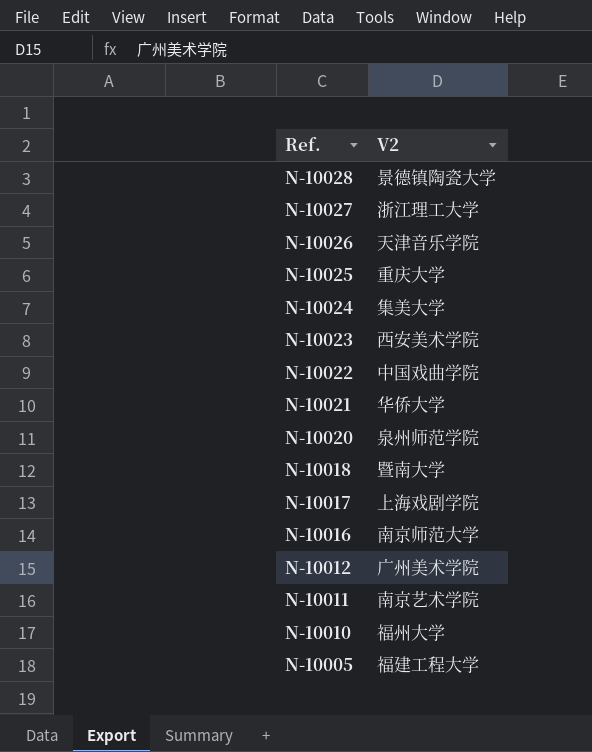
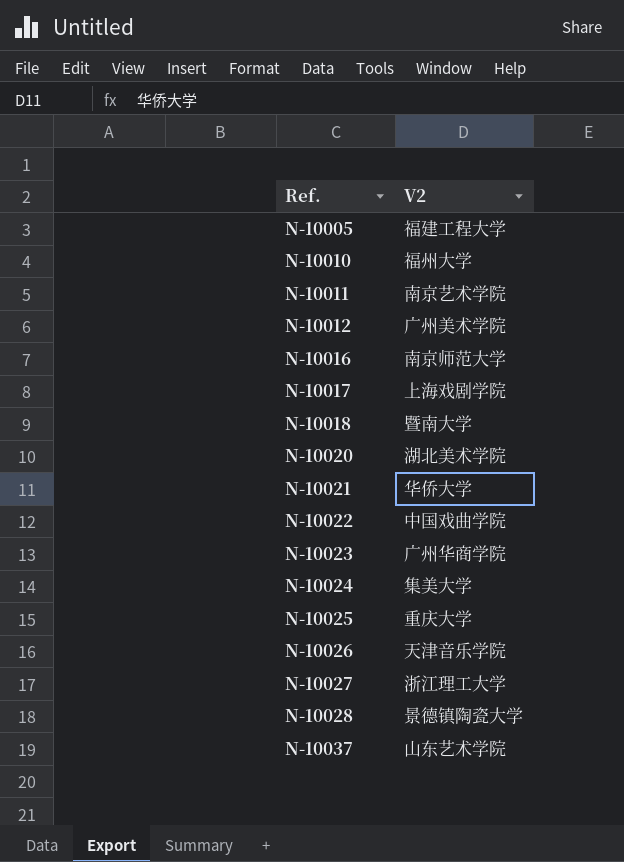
row order: Ref. descending -> Ref. ascending
N-10020 | V2: 泉州师范学院 -> 湖北美术学院
N-10023 | V2: 西安美术学院 -> 广州华商学院
row N-10037: none -> 山东艺术学院

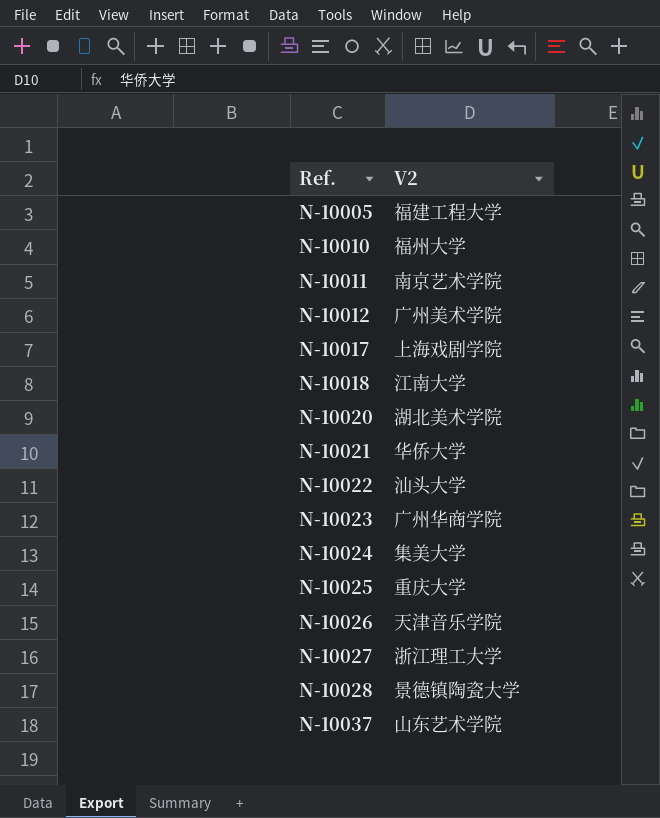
row N-10016: 南京师范大学 -> none
N-10018 | V2: 暨南大学 -> 江南大学
N-10022 | V2: 中国戏曲学院 -> 汕头大学

